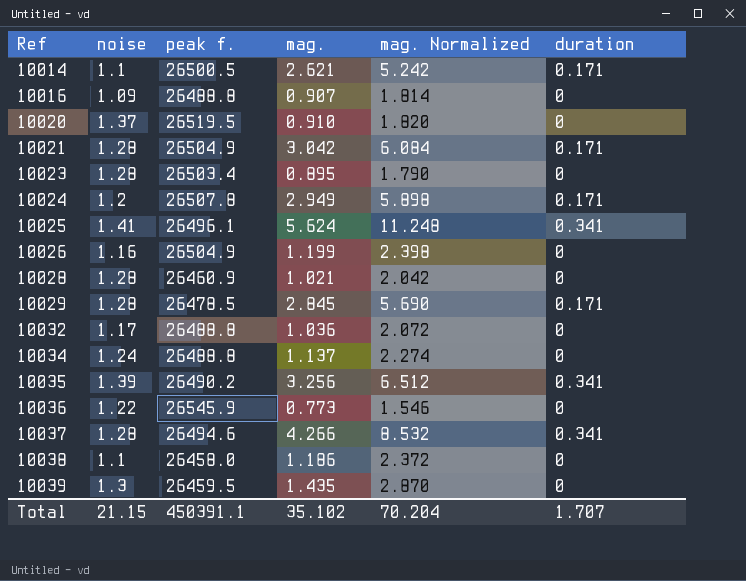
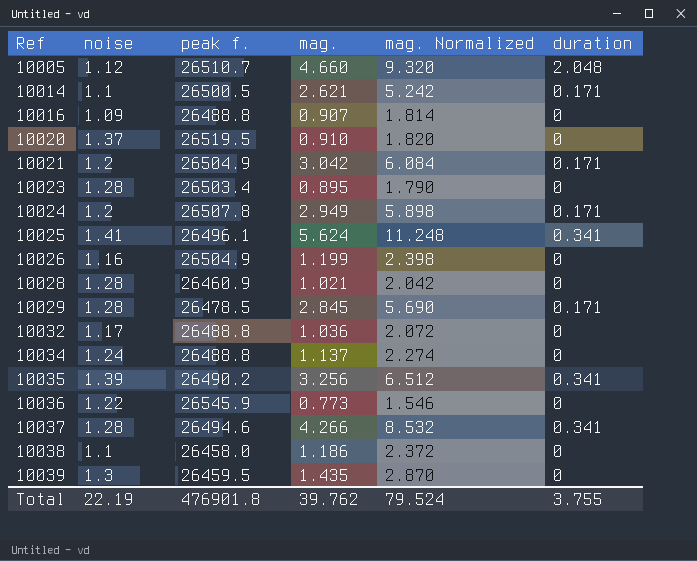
row 10005: none -> 1.12 | 26510.7 | 4.660 | 9.320 | 2.048
10021 | noise: 1.28 -> 1.2
Total | noise: 21.15 -> 22.19
Total | peak f.: 450391.1 -> 476901.8
Total | mag.: 35.102 -> 39.762
Total | mag. Normalized: 70.204 -> 79.524
Total | duration: 1.707 -> 3.755

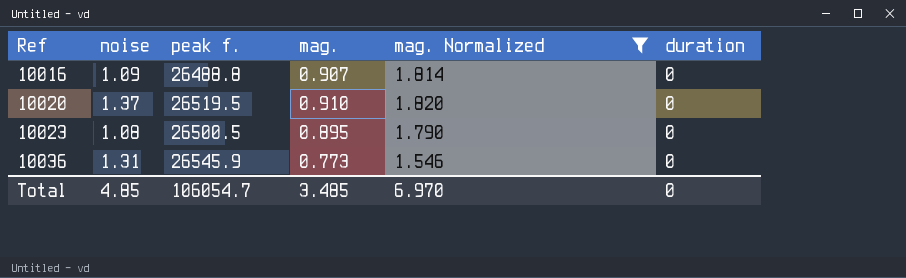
filter: none -> mag. Normalized <= 1.820
10023 | noise: 1.28 -> 1.08
10023 | peak f.: 26503.4 -> 26500.5
10036 | noise: 1.22 -> 1.31
Total | noise: 22.19 -> 4.85
Total | peak f.: 476901.8 -> 106054.7
Total | mag.: 39.762 -> 3.485
Total | mag. Normalized: 79.524 -> 6.970
Total | duration: 3.755 -> 0

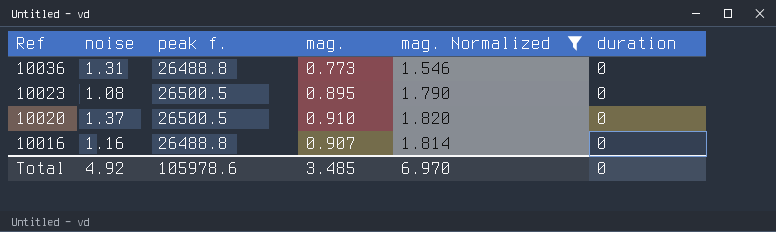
row order: Ref ascending -> Ref descending
10036 | peak f.: 26545.9 -> 26488.8
10020 | peak f.: 26519.5 -> 26500.5
10016 | noise: 1.09 -> 1.16
Total | noise: 4.85 -> 4.92
Total | peak f.: 106054.7 -> 105978.6

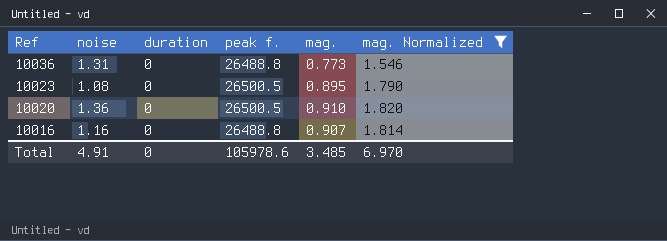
column duration | position: 6 -> 3
10020 | noise: 1.37 -> 1.36
Total | noise: 4.92 -> 4.91

